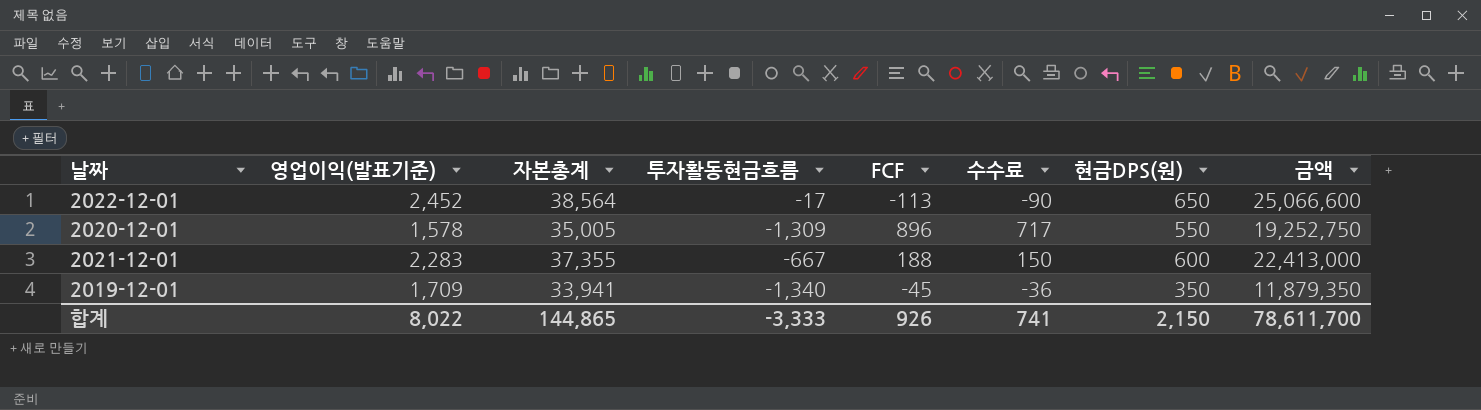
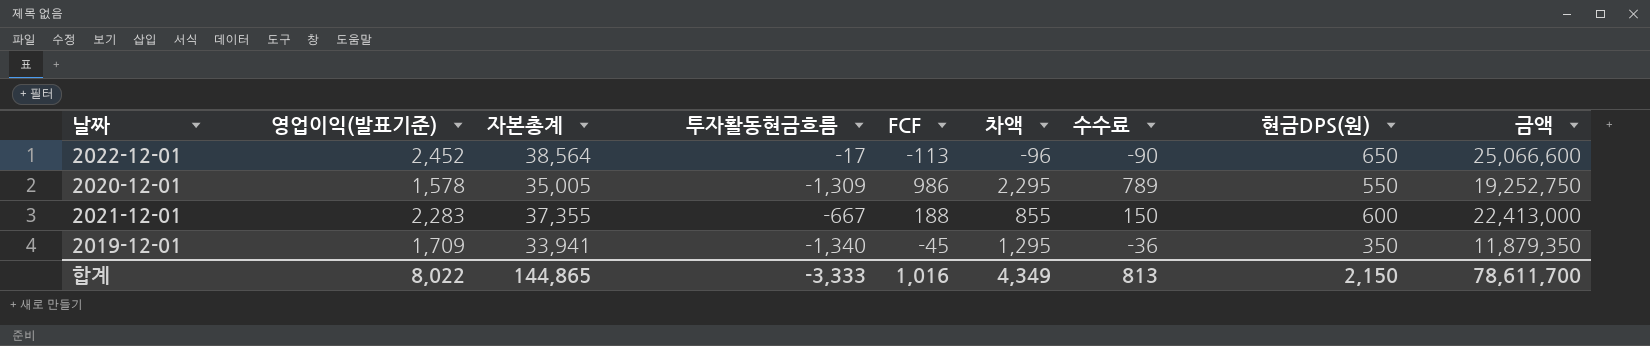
column 차액 | formula: none -> [FCF] - [투자활동현금흐름]
2020-12-01 | FCF: 896 -> 986
2020-12-01 | 수수료: 717 -> 789
합계 | FCF: 926 -> 1,016
합계 | 수수료: 741 -> 813

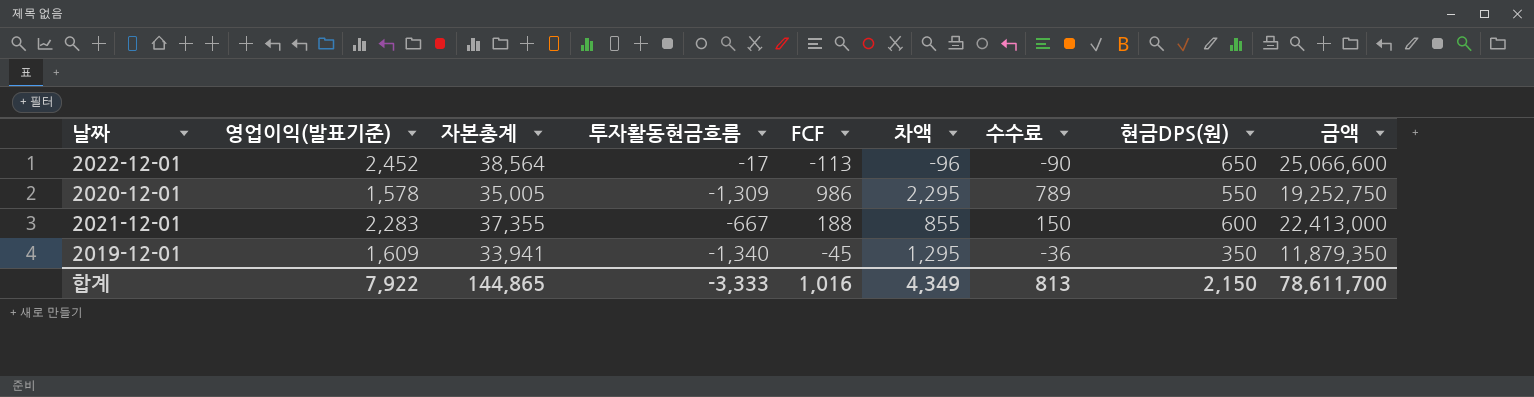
2019-12-01 | 영업이익(발표기준): 1,709 -> 1,609
합계 | 영업이익(발표기준): 8,022 -> 7,922

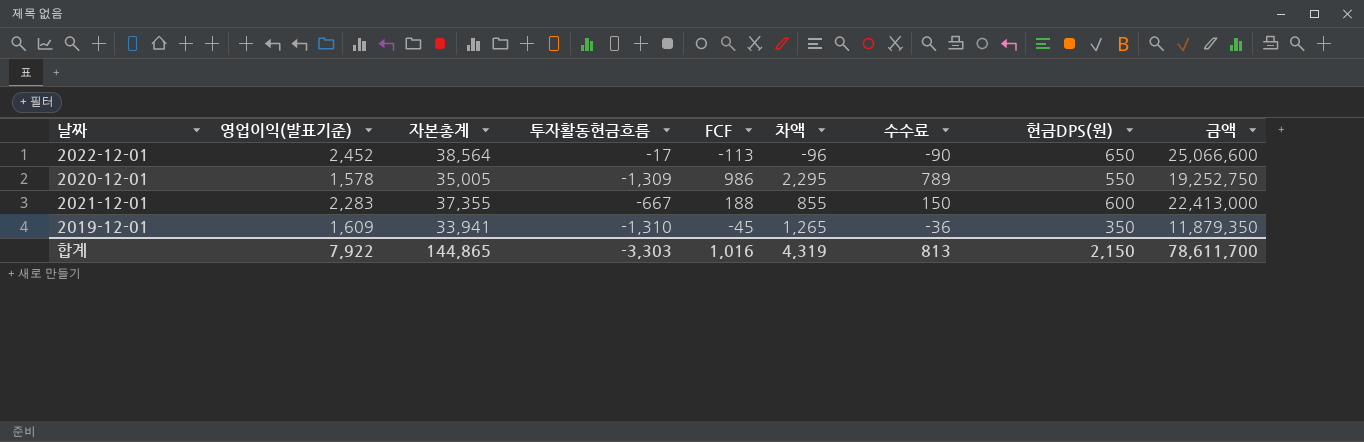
2019-12-01 | 투자활동현금흐름: -1,340 -> -1,310
2019-12-01 | 차액: 1,295 -> 1,265
합계 | 투자활동현금흐름: -3,333 -> -3,303
합계 | 차액: 4,349 -> 4,319

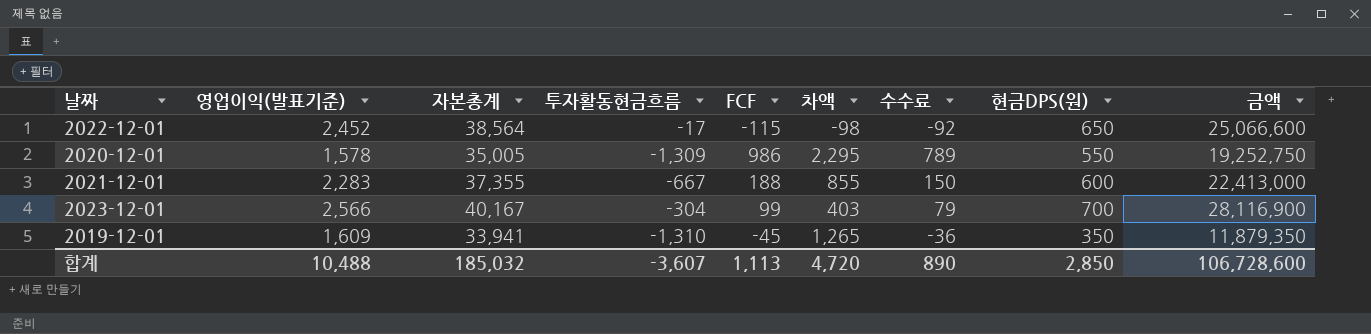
2022-12-01 | FCF: -113 -> -115
2022-12-01 | 차액: -96 -> -98
2022-12-01 | 수수료: -90 -> -92
row 2023-12-01: none -> 2,566 | 40,167 | -304 | 99 | 403 | 79 | 700 | 28,116,900
합계 | 영업이익(발표기준): 7,922 -> 10,488
합계 | 자본총계: 144,865 -> 185,032
합계 | 투자활동현금흐름: -3,303 -> -3,607
합계 | FCF: 1,016 -> 1,113
합계 | 차액: 4,319 -> 4,720
합계 | 수수료: 813 -> 890
합계 | 현금DPS(원): 2,150 -> 2,850
합계 | 금액: 78,611,700 -> 106,728,600

